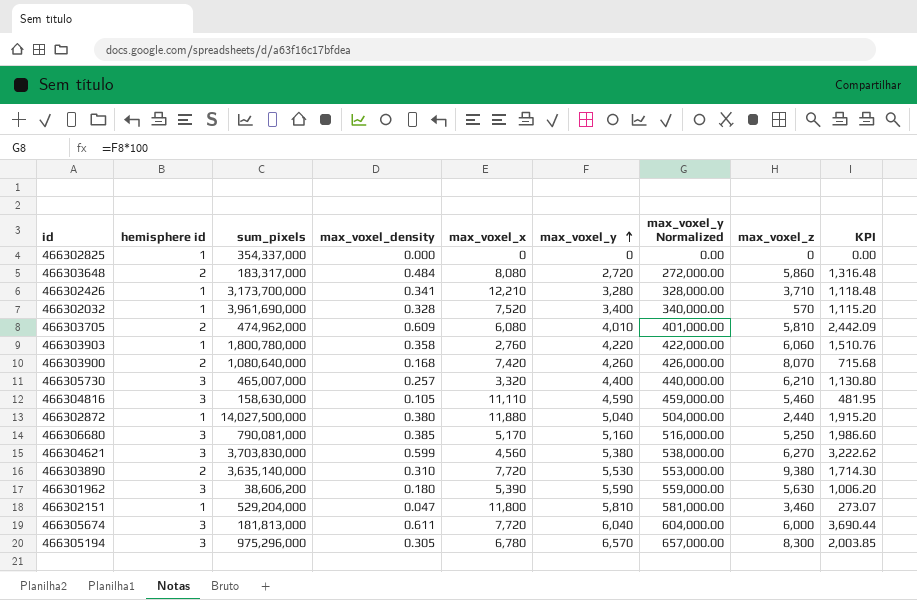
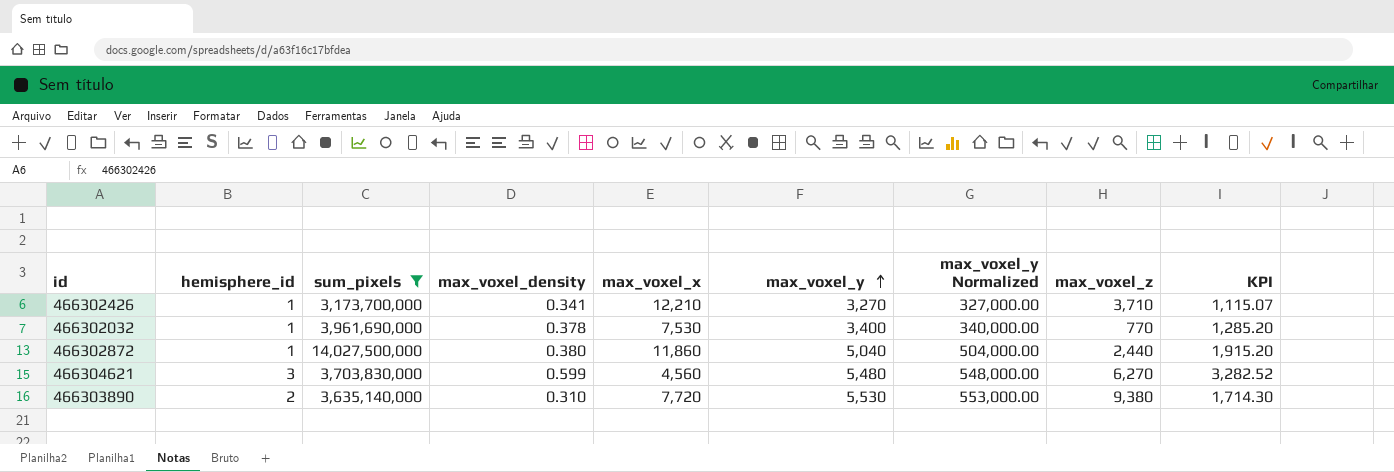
filter: none -> sum_pixels >= 3,173,700,000
column name: hemisphere id -> hemisphere_id
466302426 | max_voxel_y: 3,280 -> 3,270
466302426 | max_voxel_y Normalized: 328,000.00 -> 327,000.00
466302426 | KPI: 1,118.48 -> 1,115.07
466302032 | max_voxel_density: 0.328 -> 0.378
466302032 | max_voxel_x: 7,520 -> 7,530
466302032 | max_voxel_z: 570 -> 770
466302032 | KPI: 1,115.20 -> 1,285.20
466302872 | max_voxel_x: 11,880 -> 11,860
466304621 | max_voxel_y: 5,380 -> 5,480
466304621 | max_voxel_y Normalized: 538,000.00 -> 548,000.00
466304621 | KPI: 3,222.62 -> 3,282.52

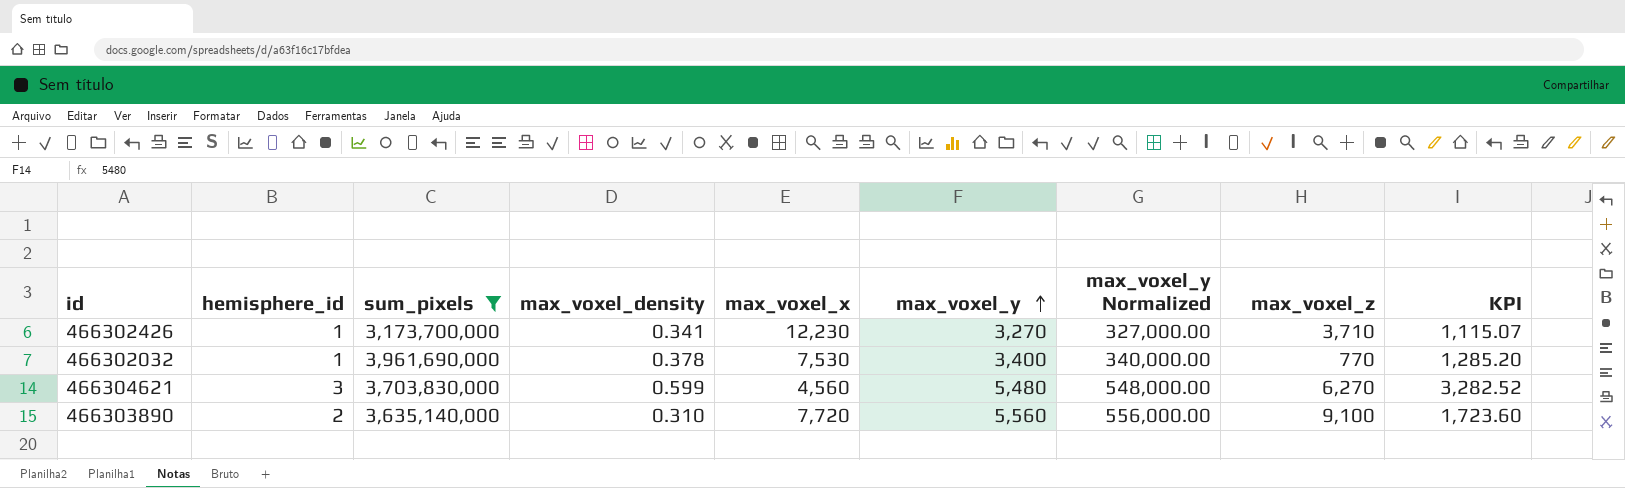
row 466302872: 1 | 14,027,500,000 | 0.380 | 11,860 | 5,040 | 504,000.00 | 2,440 | 1,915.20 -> none
466302426 | max_voxel_x: 12,210 -> 12,230
466303890 | max_voxel_y: 5,530 -> 5,560
466303890 | max_voxel_y Normalized: 553,000.00 -> 556,000.00
466303890 | max_voxel_z: 9,380 -> 9,100
466303890 | KPI: 1,714.30 -> 1,723.60

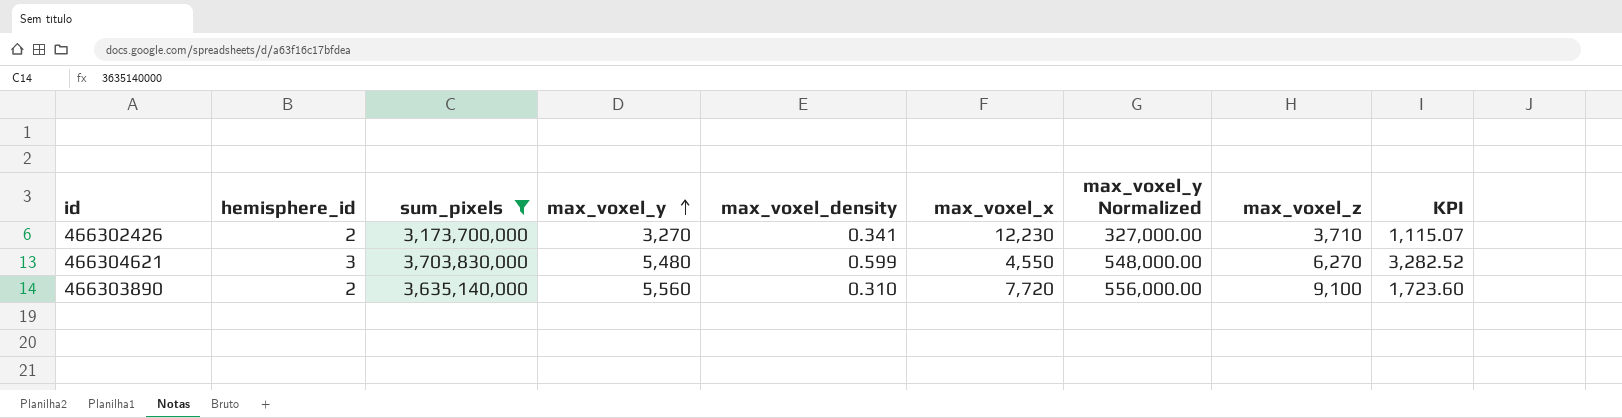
column max_voxel_y | position: 6 -> 4
row 466302032: 1 | 3,961,690,000 | 0.378 | 7,530 | 3,400 | 340,000.00 | 770 | 1,285.20 -> none
466302426 | hemisphere_id: 1 -> 2
466304621 | max_voxel_x: 4,560 -> 4,550

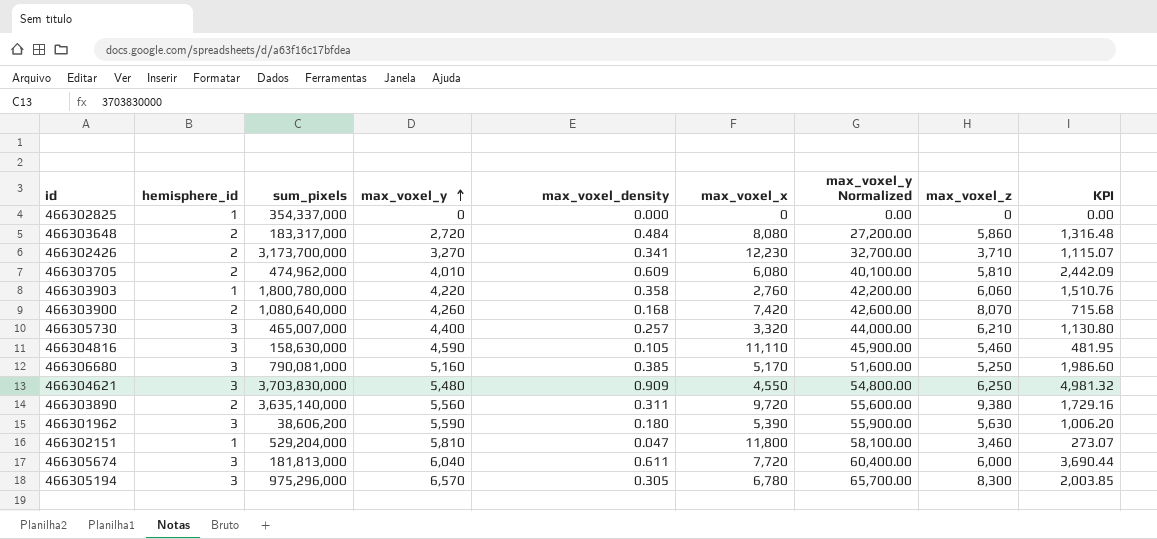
filter: sum_pixels >= 3,173,700,000 -> none
column max_voxel_y Normalized | formula: [max_voxel_y] * 100 -> [max_voxel_y] * 10
466304621 | max_voxel_density: 0.599 -> 0.909
466304621 | max_voxel_z: 6,270 -> 6,250
466304621 | KPI: 3,282.52 -> 4,981.32
466303890 | max_voxel_density: 0.310 -> 0.311
466303890 | max_voxel_x: 7,720 -> 9,720
466303890 | max_voxel_z: 9,100 -> 9,380
466303890 | KPI: 1,723.60 -> 1,729.16

